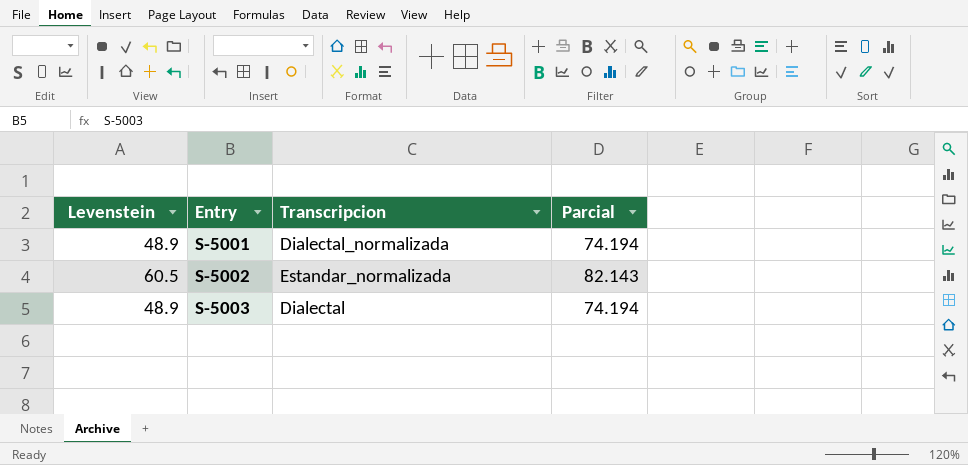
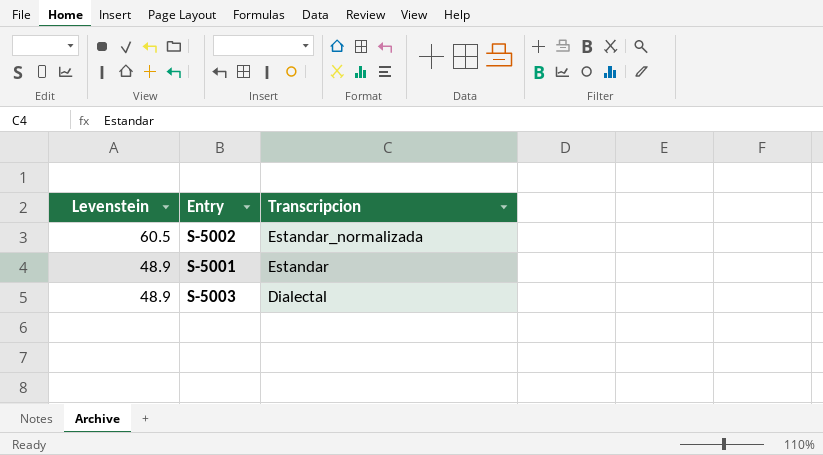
row order: Entry ascending -> Levenstein descending
column Parcial | position: 4 -> none
S-5001 | Transcripcion: Dialectal_normalizada -> Estandar

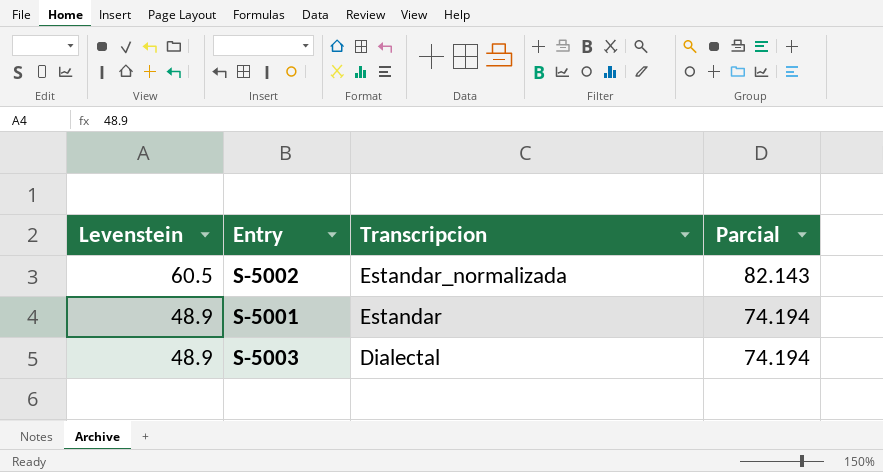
column Parcial | position: none -> 4

